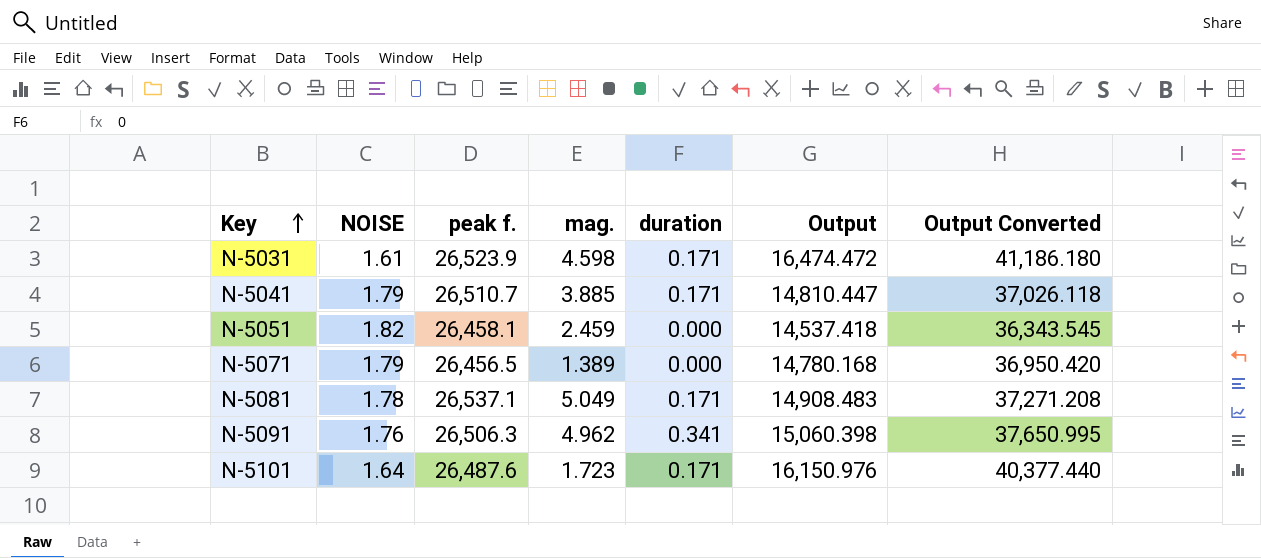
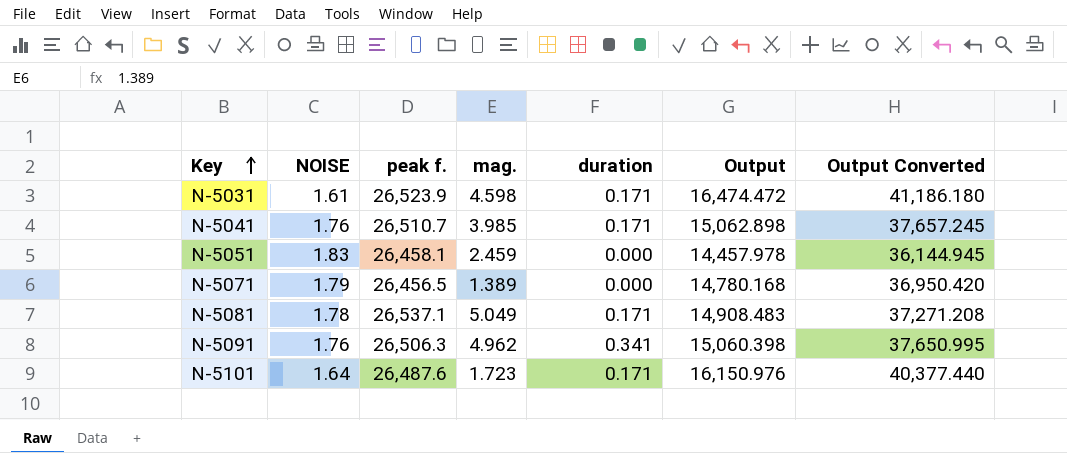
N-5041 | NOISE: 1.79 -> 1.76
N-5041 | mag.: 3.885 -> 3.985
N-5041 | Output: 14,810.447 -> 15,062.898
N-5041 | Output Converted: 37,026.118 -> 37,657.245
N-5051 | NOISE: 1.82 -> 1.83
N-5051 | Output: 14,537.418 -> 14,457.978
N-5051 | Output Converted: 36,343.545 -> 36,144.945

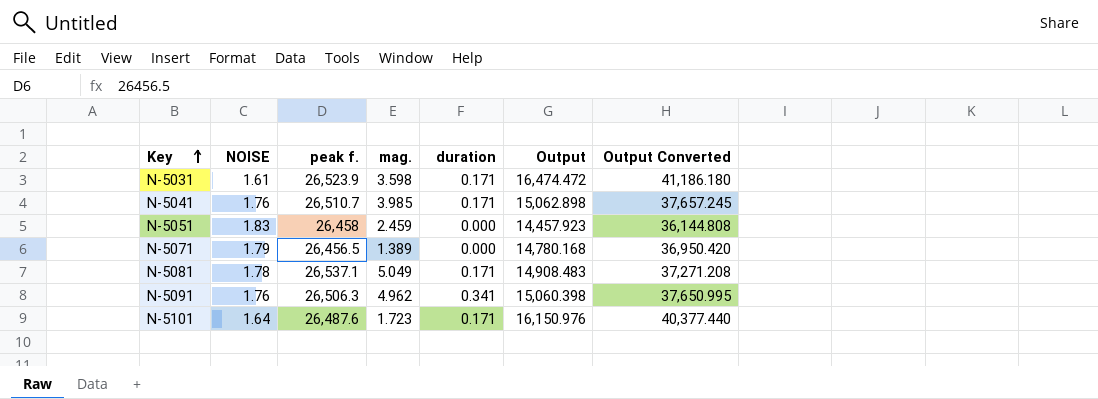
N-5031 | mag.: 4.598 -> 3.598
N-5051 | peak f.: 26,458.1 -> 26,458
N-5051 | Output: 14,457.978 -> 14,457.923
N-5051 | Output Converted: 36,144.945 -> 36,144.808

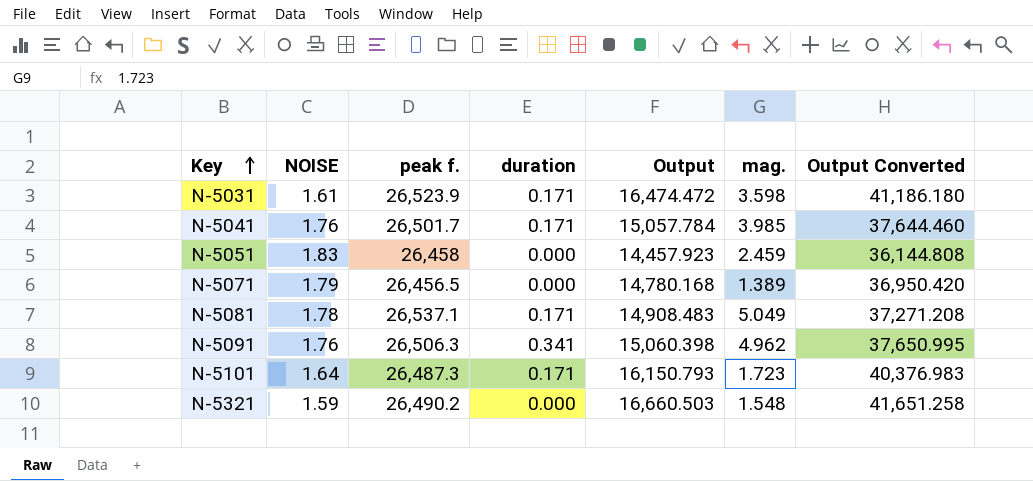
column mag. | position: 4 -> 6
N-5041 | peak f.: 26,510.7 -> 26,501.7
N-5041 | Output: 15,062.898 -> 15,057.784
N-5041 | Output Converted: 37,657.245 -> 37,644.460
N-5101 | peak f.: 26,487.6 -> 26,487.3
N-5101 | Output: 16,150.976 -> 16,150.793
N-5101 | Output Converted: 40,377.440 -> 40,376.983
row N-5321: none -> 1.59 | 26,490.2 | 0.000 | 16,660.503 | 1.548 | 41,651.258

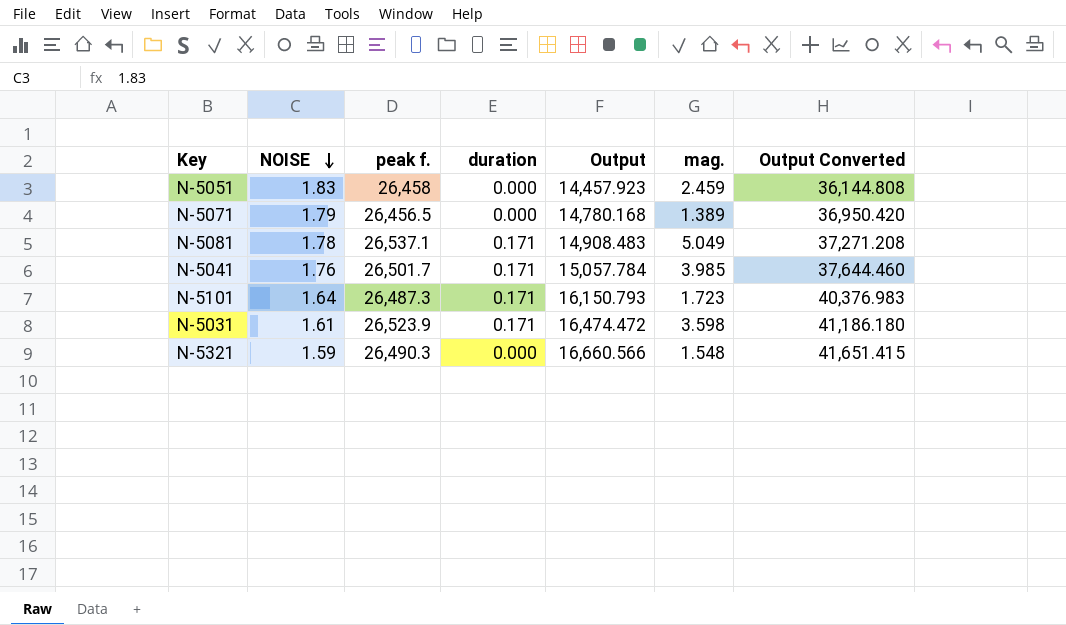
row order: Key ascending -> NOISE descending
row N-5091: 1.76 | 26,506.3 | 0.341 | 15,060.398 | 4.962 | 37,650.995 -> none
N-5321 | peak f.: 26,490.2 -> 26,490.3
N-5321 | Output: 16,660.503 -> 16,660.566
N-5321 | Output Converted: 41,651.258 -> 41,651.415

